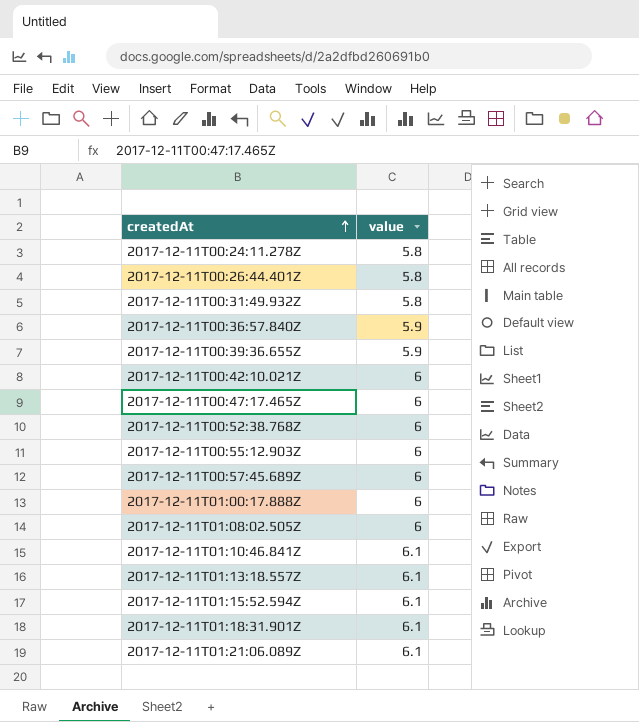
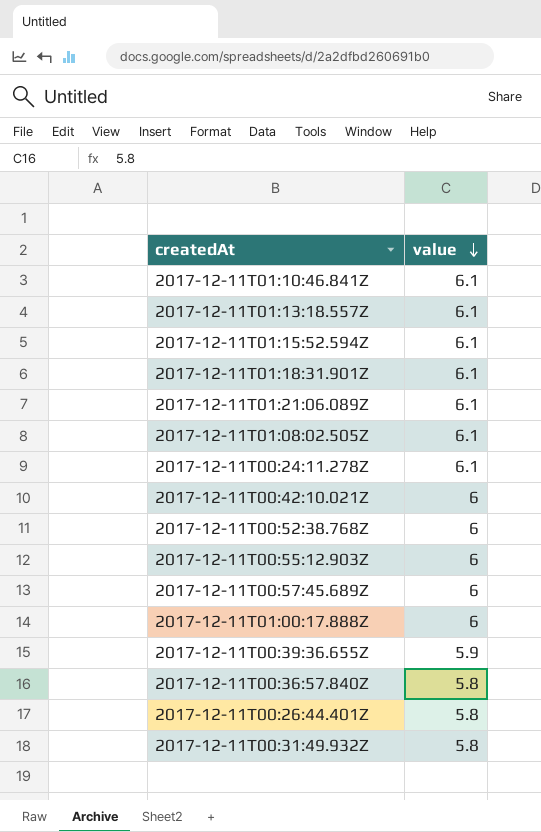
row order: createdAt ascending -> value descending
row 2017-12-11T00:47:17.465Z: 6 -> none
2017-12-11T01:08:02.505Z | value: 6 -> 6.1
2017-12-11T00:24:11.278Z | value: 5.8 -> 6.1
2017-12-11T00:36:57.840Z | value: 5.9 -> 5.8

